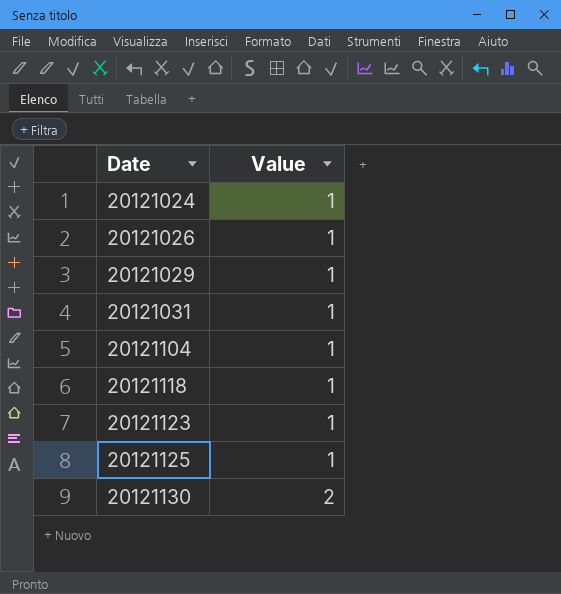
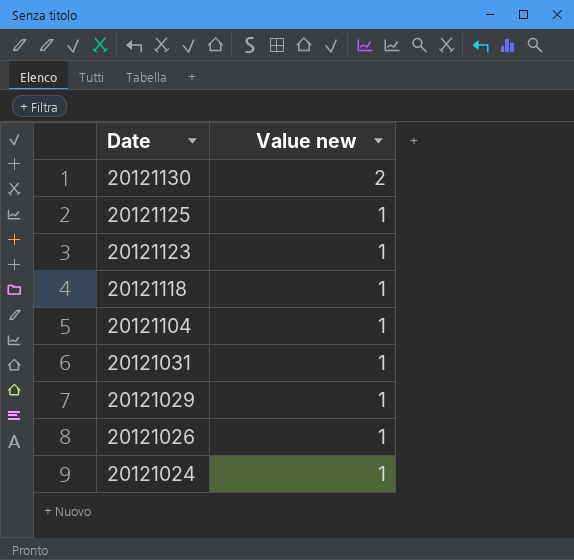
row order: Date ascending -> Date descending
column name: Value -> Value new

